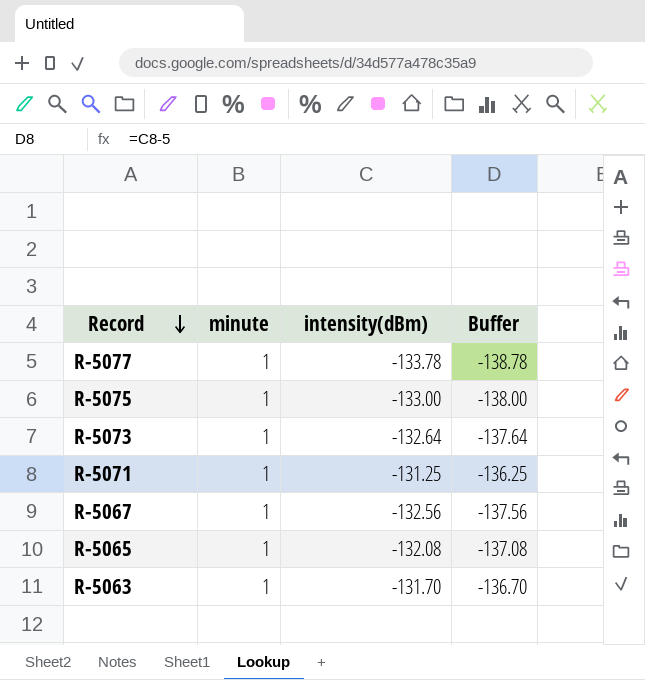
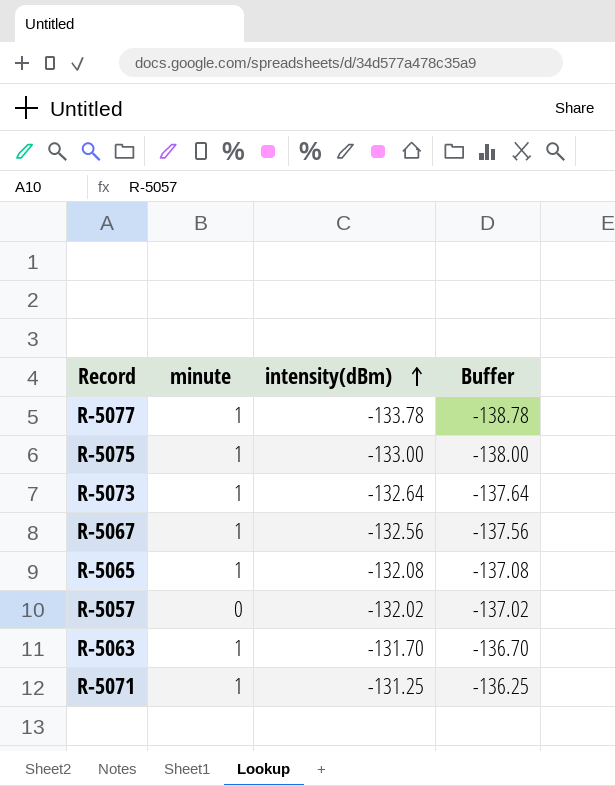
row order: Record descending -> intensity(dBm) ascending
row R-5057: none -> 0 | -132.02 | -137.02

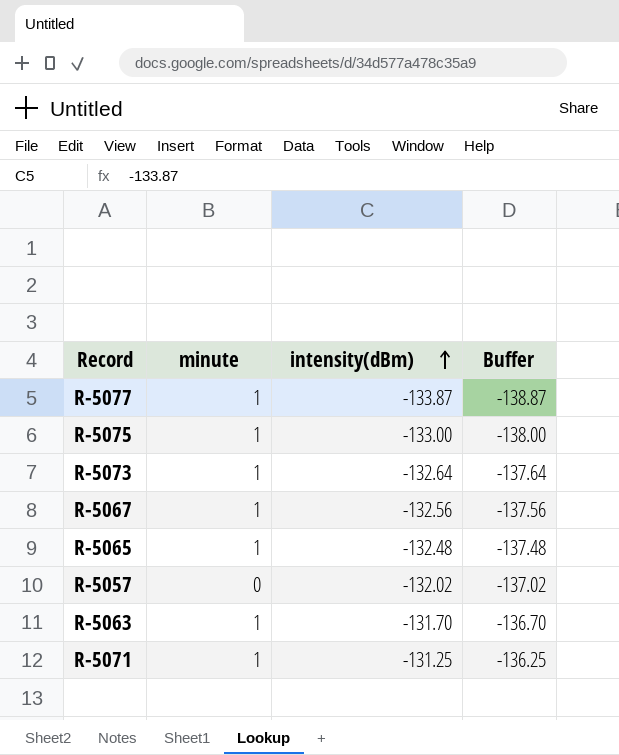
R-5077 | intensity(dBm): -133.78 -> -133.87
R-5077 | Buffer: -138.78 -> -138.87
R-5065 | intensity(dBm): -132.08 -> -132.48
R-5065 | Buffer: -137.08 -> -137.48

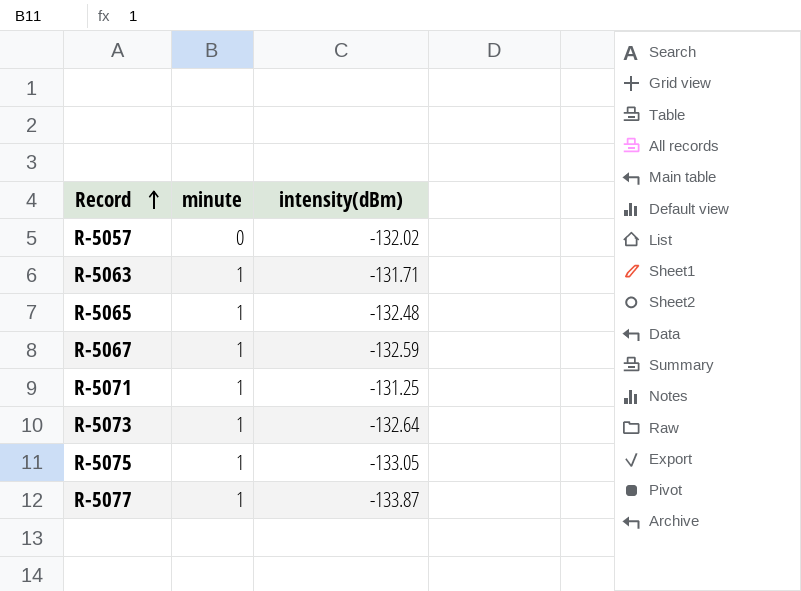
row order: intensity(dBm) ascending -> Record ascending
column Buffer | formula: [intensity(dBm)] - 5 -> none
R-5063 | intensity(dBm): -131.70 -> -131.71
R-5067 | intensity(dBm): -132.56 -> -132.59
R-5075 | intensity(dBm): -133.00 -> -133.05

